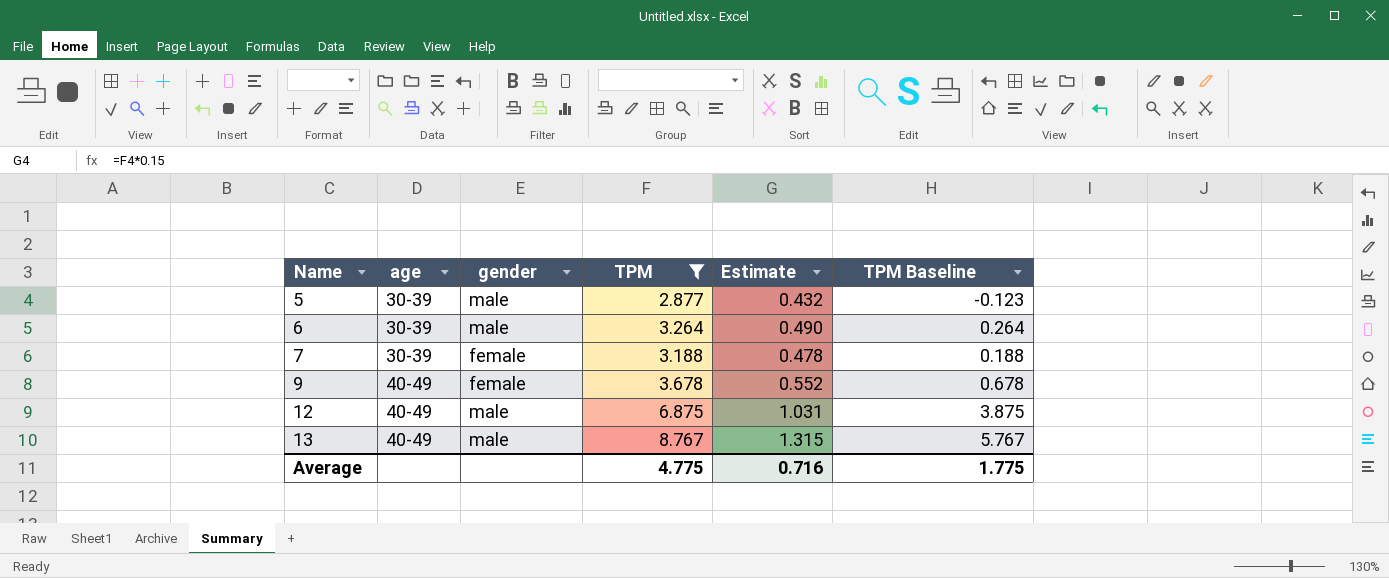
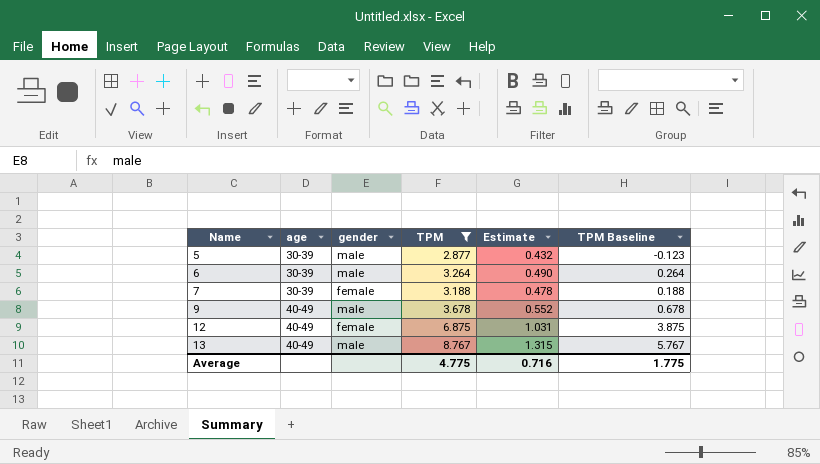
9 | gender: female -> male
12 | gender: male -> female

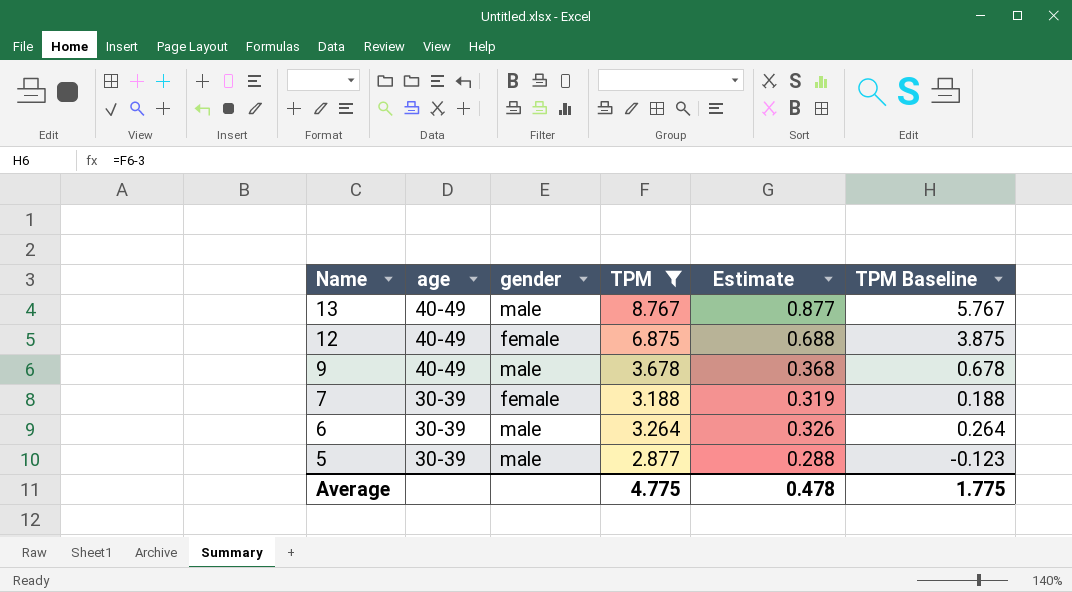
row order: Name ascending -> Name descending
column Estimate | formula: [TPM] * 0.15 -> [TPM] * 0.1
Average | Estimate: 0.716 -> 0.478

